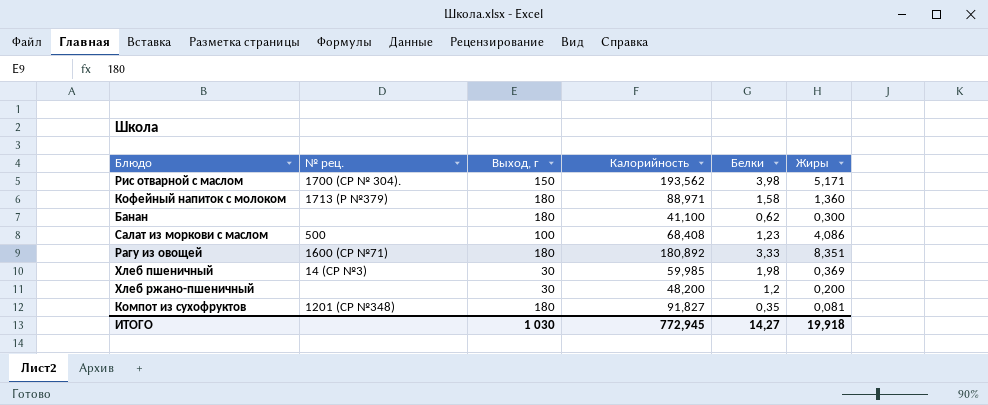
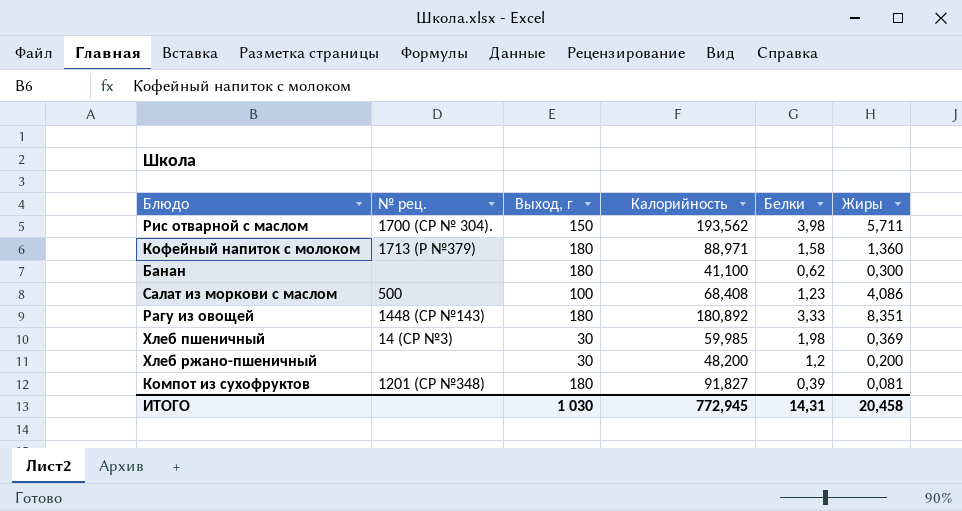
Рис отварной с маслом | Жиры: 5,171 -> 5,711
Рагу из овощей | № рец.: 1600 (СР №71) -> 1448 (СР №143)
Компот из сухофруктов | Белки: 0,35 -> 0,39
ИТОГО | Белки: 14,27 -> 14,31
ИТОГО | Жиры: 19,918 -> 20,458

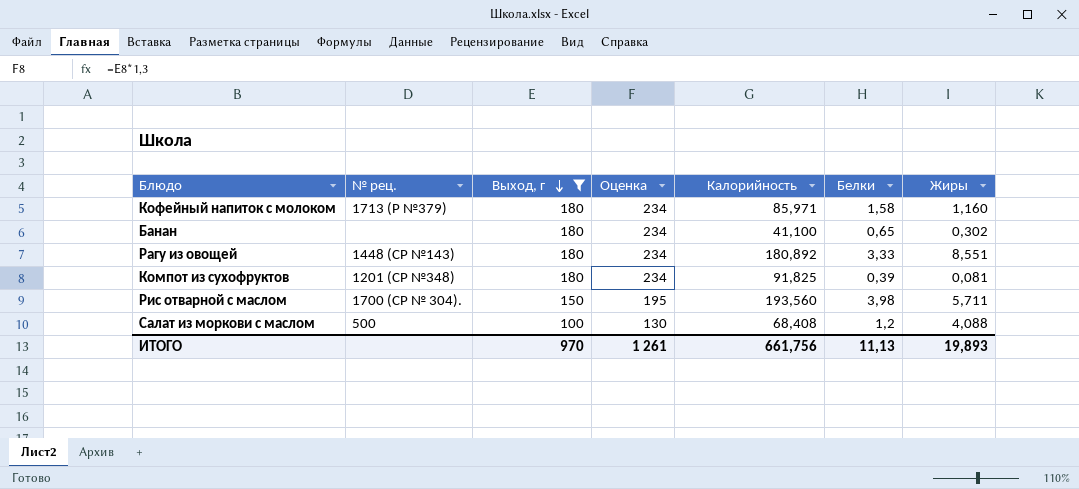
filter: none -> Выход, г != 30
row order: none -> Выход, г descending
column Оценка | formula: none -> [Выход, г] * 1,3
Кофейный напиток с молоком | Калорийность: 88,971 -> 85,971
Кофейный напиток с молоком | Жиры: 1,360 -> 1,160
Банан | Белки: 0,62 -> 0,65
Банан | Жиры: 0,300 -> 0,302
Рагу из овощей | Жиры: 8,351 -> 8,551
Компот из сухофруктов | Калорийность: 91,827 -> 91,825
Рис отварной с маслом | Калорийность: 193,562 -> 193,560
Салат из моркови с маслом | Белки: 1,23 -> 1,2
Салат из моркови с маслом | Жиры: 4,086 -> 4,088
ИТОГО | Выход, г: 1 030 -> 970
ИТОГО | Калорийность: 772,945 -> 661,756
ИТОГО | Белки: 14,31 -> 11,13
ИТОГО | Жиры: 20,458 -> 19,893

